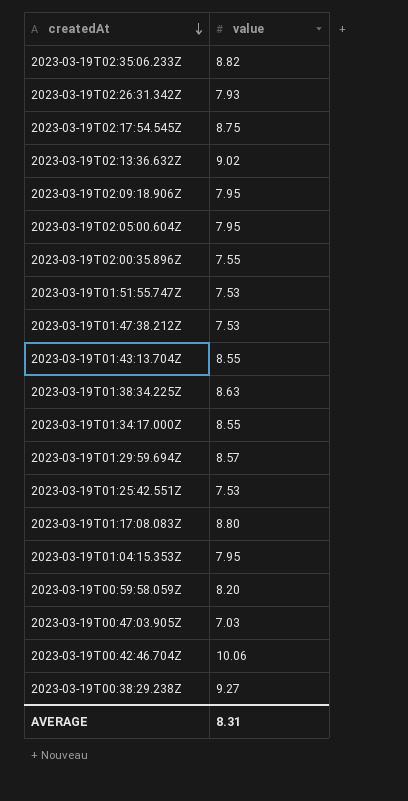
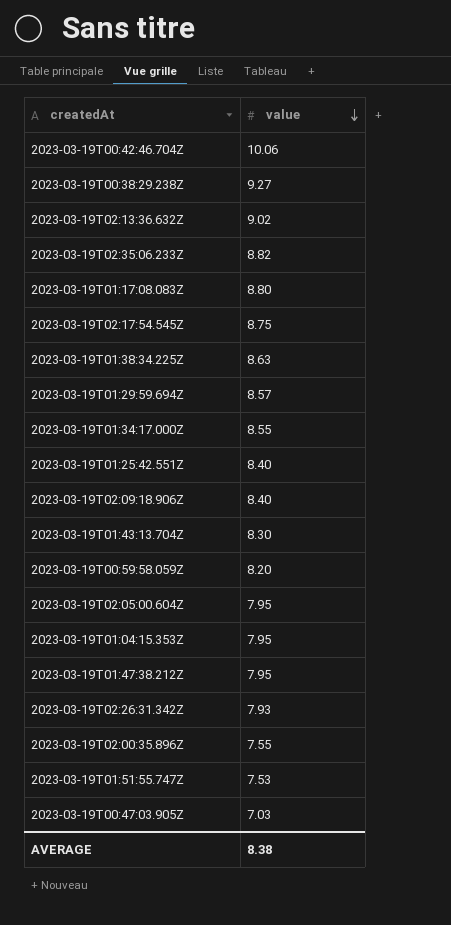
row order: createdAt descending -> value descending
2023-03-19T01:25:42.551Z | value: 7.53 -> 8.40
2023-03-19T02:09:18.906Z | value: 7.95 -> 8.40
2023-03-19T01:43:13.704Z | value: 8.55 -> 8.30
2023-03-19T01:47:38.212Z | value: 7.53 -> 7.95
AVERAGE | value: 8.31 -> 8.38

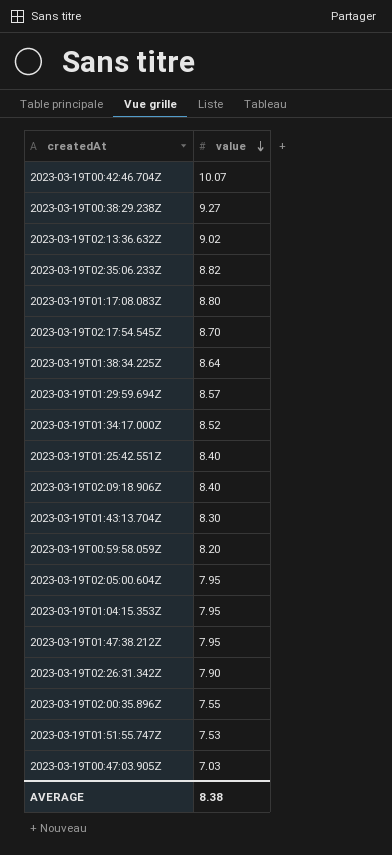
2023-03-19T00:42:46.704Z | value: 10.06 -> 10.07
2023-03-19T02:17:54.545Z | value: 8.75 -> 8.70
2023-03-19T01:38:34.225Z | value: 8.63 -> 8.64
2023-03-19T01:34:17.000Z | value: 8.55 -> 8.52
2023-03-19T02:26:31.342Z | value: 7.93 -> 7.90

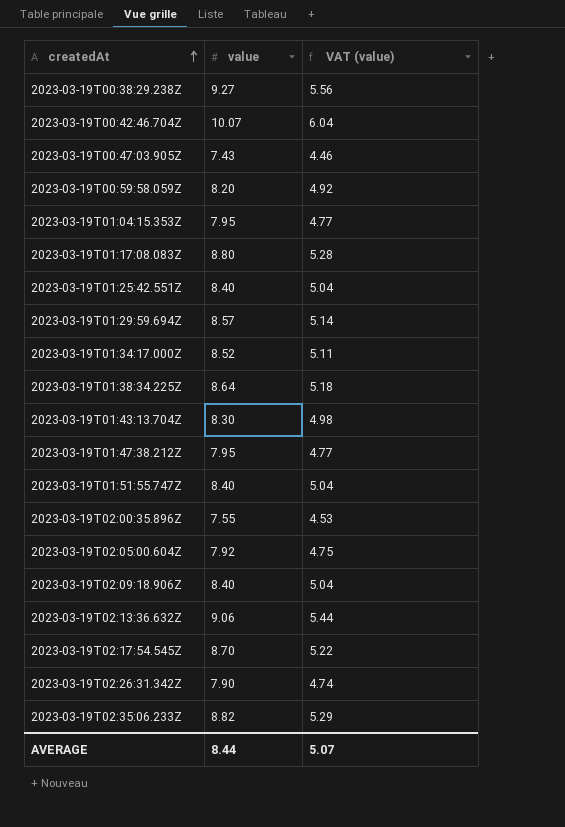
row order: value descending -> createdAt ascending
column VAT (value) | formula: none -> [value] * 0.6
2023-03-19T00:47:03.905Z | value: 7.03 -> 7.43
2023-03-19T01:51:55.747Z | value: 7.53 -> 8.40
2023-03-19T02:05:00.604Z | value: 7.95 -> 7.92
2023-03-19T02:13:36.632Z | value: 9.02 -> 9.06
AVERAGE | value: 8.38 -> 8.44

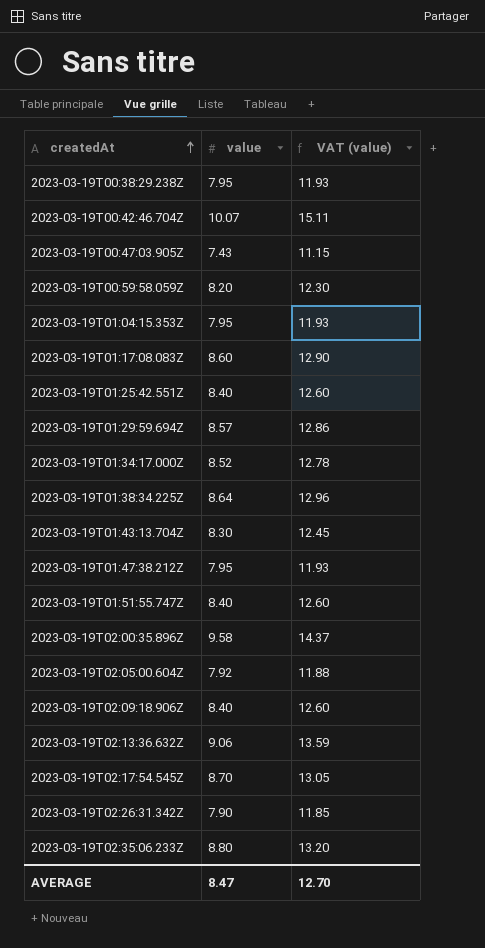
column VAT (value) | formula: [value] * 0.6 -> [value] * 1.5
2023-03-19T00:38:29.238Z | value: 9.27 -> 7.95
2023-03-19T01:17:08.083Z | value: 8.80 -> 8.60
2023-03-19T02:00:35.896Z | value: 7.55 -> 9.58
2023-03-19T02:35:06.233Z | value: 8.82 -> 8.80
AVERAGE | value: 8.44 -> 8.47
AVERAGE | VAT (value): 5.07 -> 12.70

